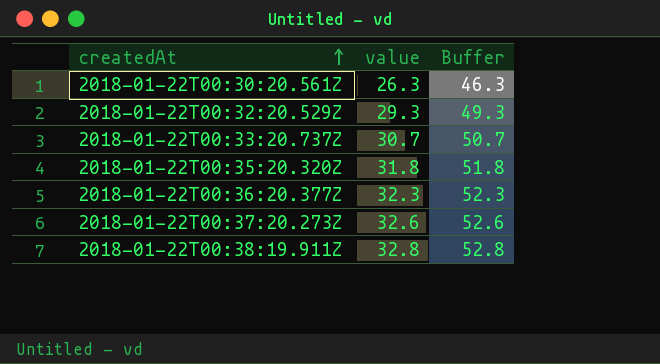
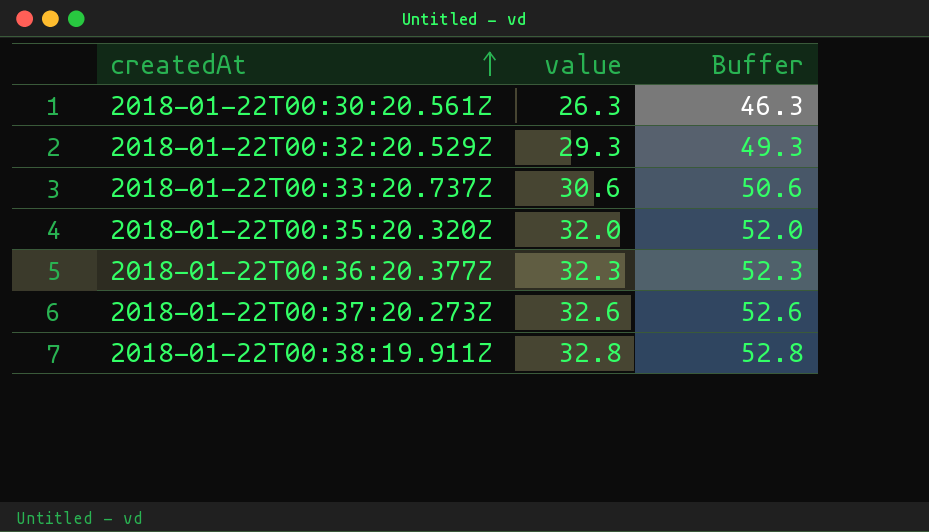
2018-01-22T00:33:20.737Z | value: 30.7 -> 30.6
2018-01-22T00:33:20.737Z | Buffer: 50.7 -> 50.6
2018-01-22T00:35:20.320Z | value: 31.8 -> 32.0
2018-01-22T00:35:20.320Z | Buffer: 51.8 -> 52.0

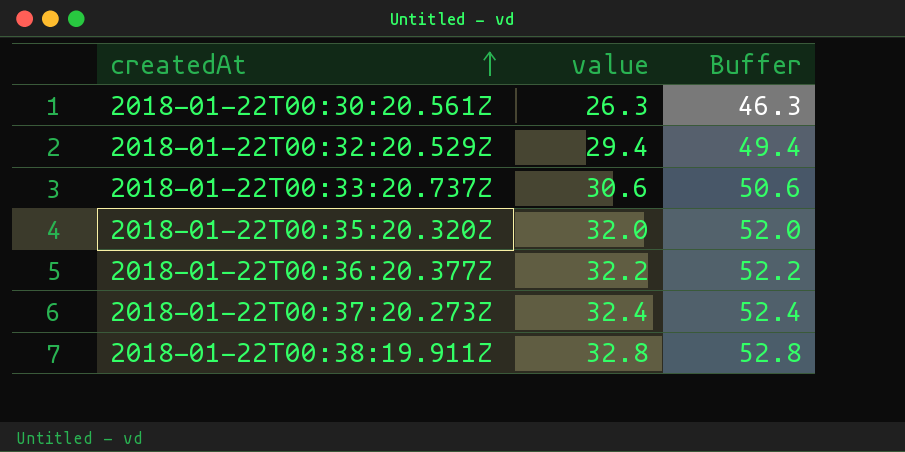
2018-01-22T00:32:20.529Z | value: 29.3 -> 29.4
2018-01-22T00:32:20.529Z | Buffer: 49.3 -> 49.4
2018-01-22T00:36:20.377Z | value: 32.3 -> 32.2
2018-01-22T00:36:20.377Z | Buffer: 52.3 -> 52.2
2018-01-22T00:37:20.273Z | value: 32.6 -> 32.4
2018-01-22T00:37:20.273Z | Buffer: 52.6 -> 52.4

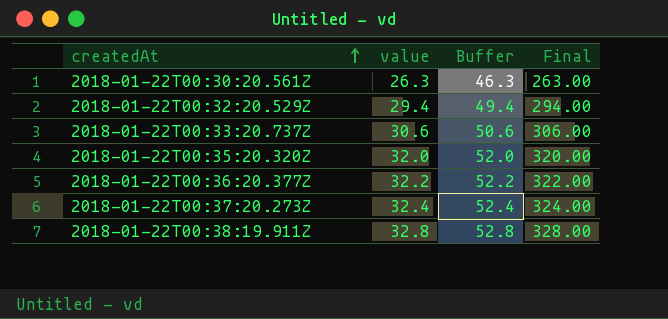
column Final | formula: none -> [value] * 10

